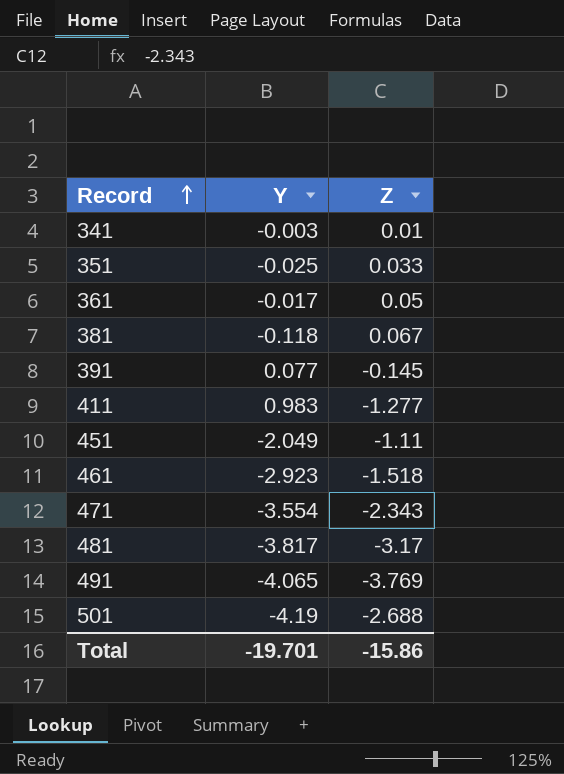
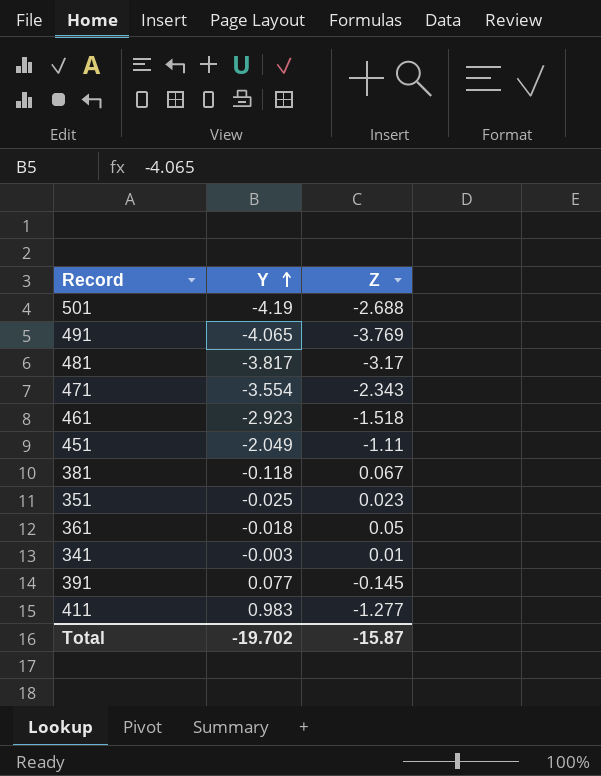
row order: Record ascending -> Y ascending
351 | Z: 0.033 -> 0.023
361 | Y: -0.017 -> -0.018
Total | Y: -19.701 -> -19.702
Total | Z: -15.86 -> -15.87

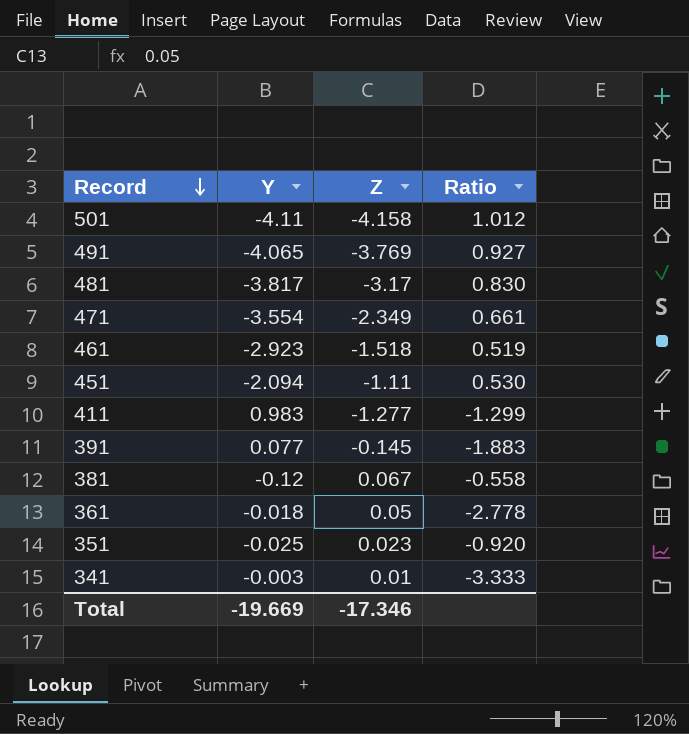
row order: Y ascending -> Record descending
column Ratio | formula: none -> [Z] / [Y]
501 | Y: -4.19 -> -4.11
501 | Z: -2.688 -> -4.158
471 | Z: -2.343 -> -2.349
451 | Y: -2.049 -> -2.094
381 | Y: -0.118 -> -0.12
Total | Y: -19.702 -> -19.669
Total | Z: -15.87 -> -17.346

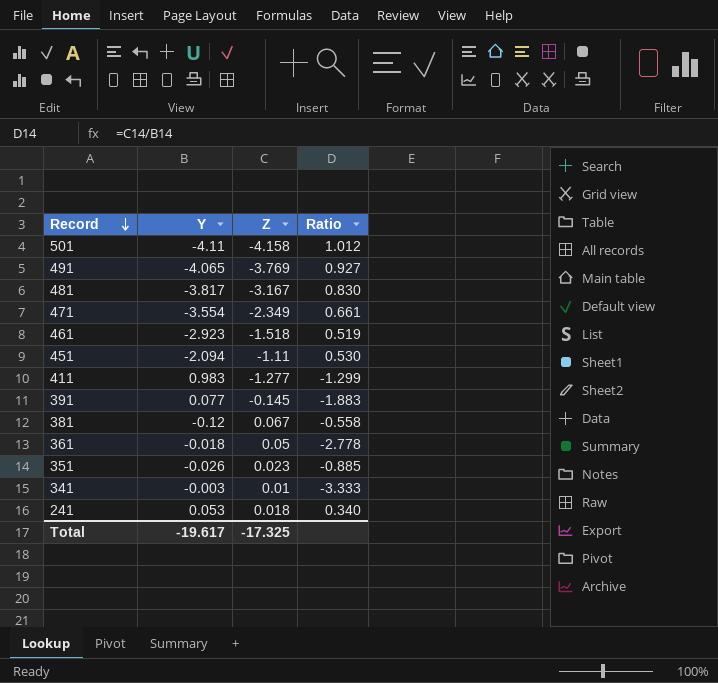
481 | Z: -3.17 -> -3.167
351 | Y: -0.025 -> -0.026
351 | Ratio: -0.920 -> -0.885
row 241: none -> 0.053 | 0.018 | 0.340
Total | Y: -19.669 -> -19.617
Total | Z: -17.346 -> -17.325

